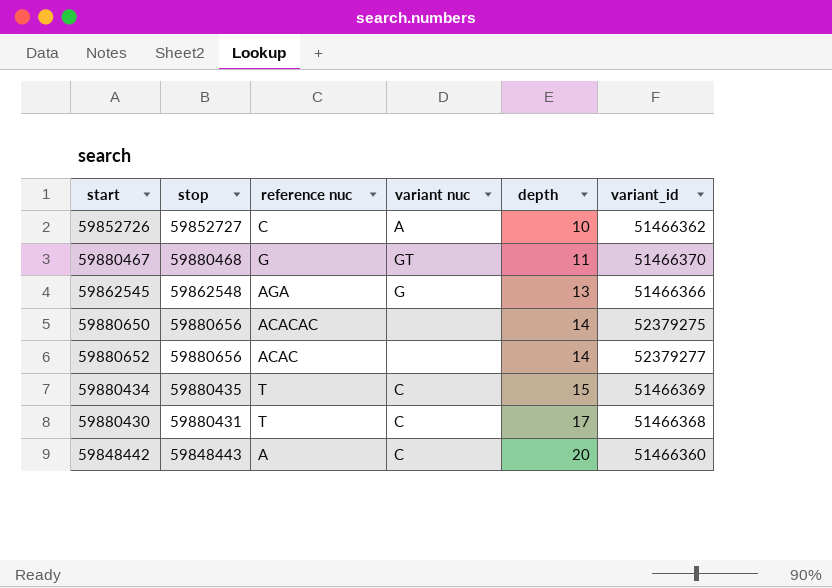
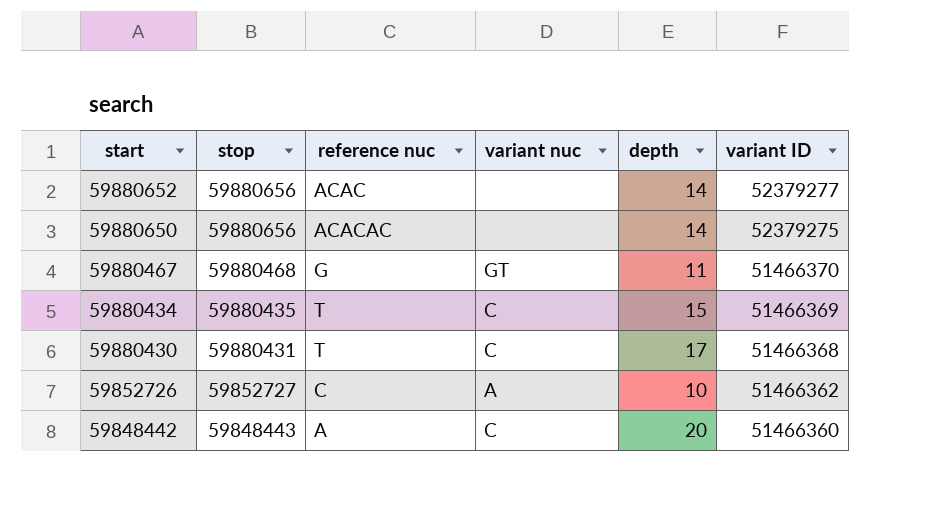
row order: depth ascending -> start descending
column name: variant_id -> variant ID
row 59862545: 59862548 | AGA | G | 13 | 51466366 -> none

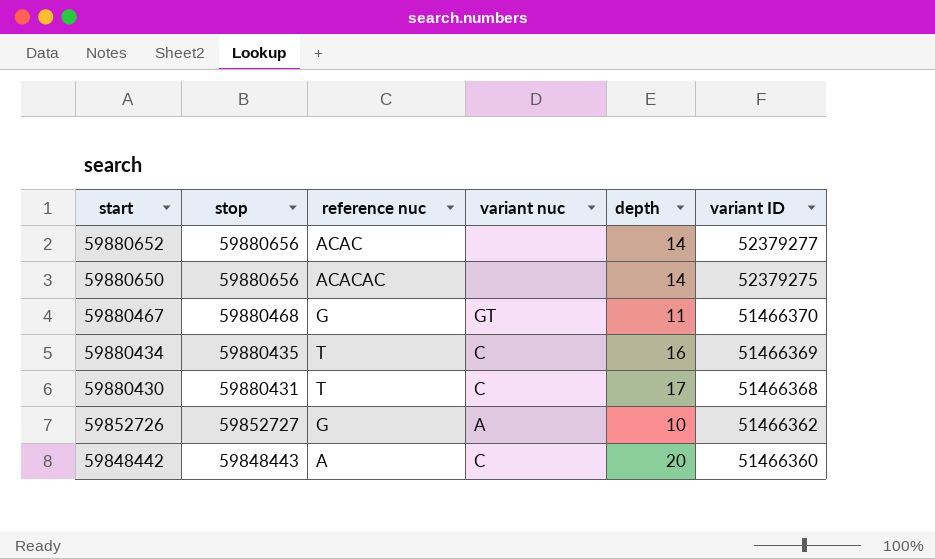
59880434 | depth: 15 -> 16
59852726 | reference nuc: C -> G

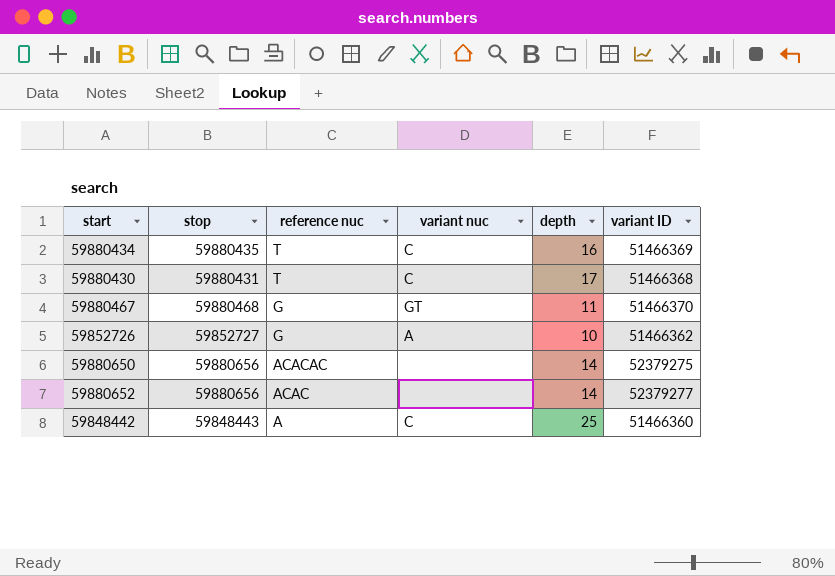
row order: start descending -> reference nuc descending
59848442 | depth: 20 -> 25

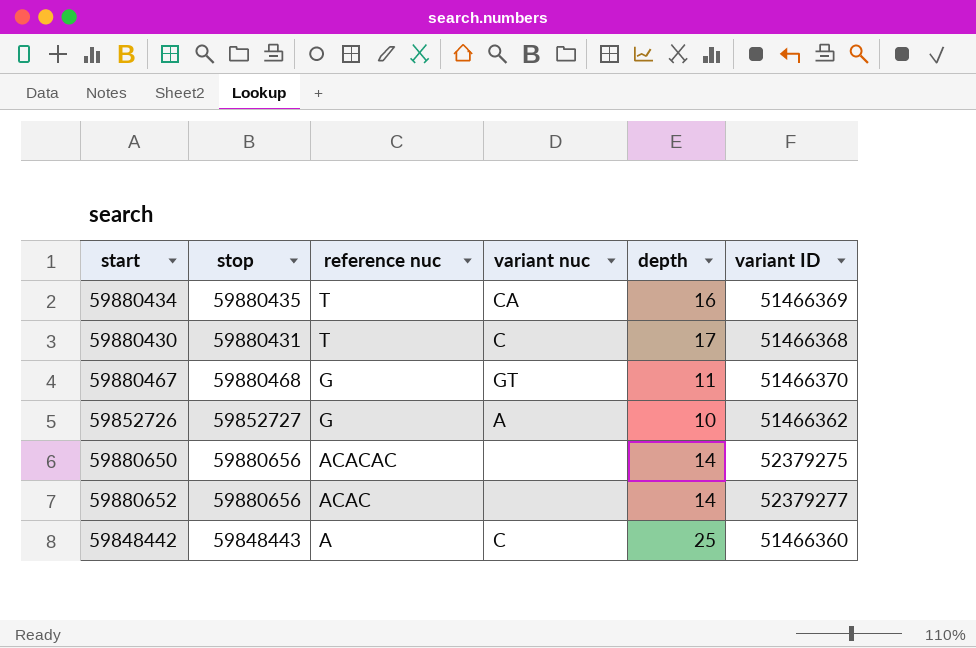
59880434 | variant nuc: C -> CA

